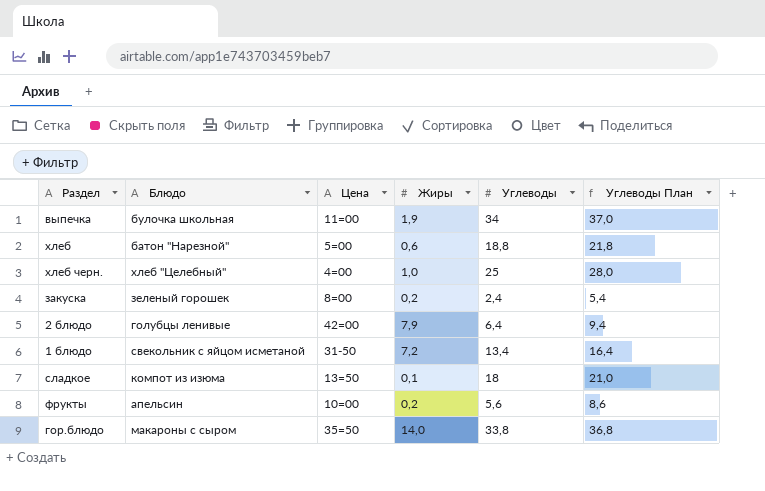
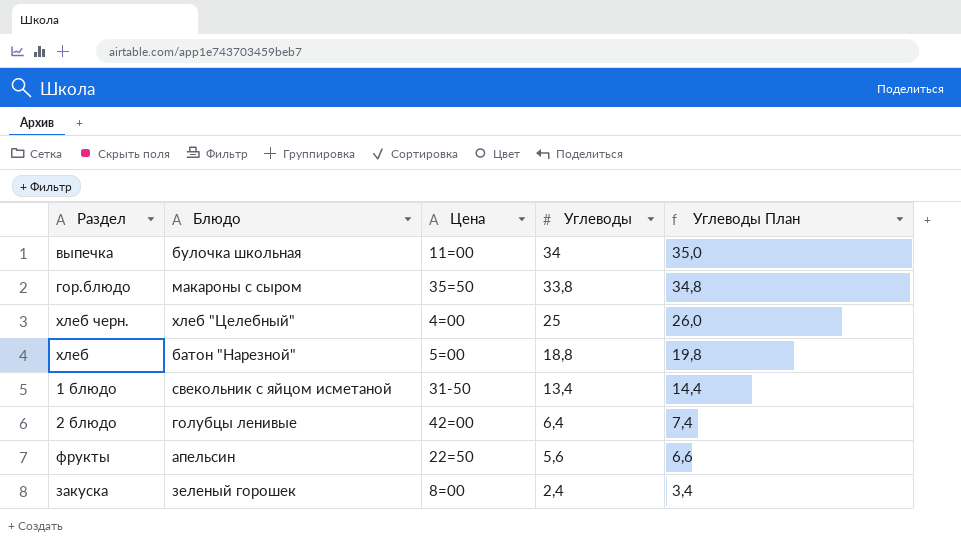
row order: none -> Углеводы descending
column Жиры | position: 4 -> none
column Углеводы План | formula: [Углеводы] + 3 -> [Углеводы] + 1
row сладкое: компот из изюма | 13=50 | 0,1 | 18 | 21,0 -> none
фрукты | Цена: 10=00 -> 22=50

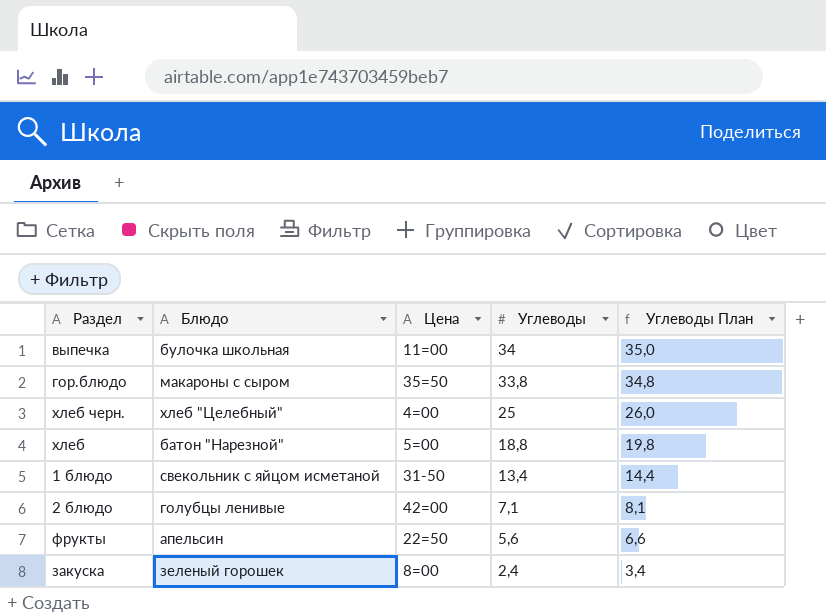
2 блюдо | Углеводы: 6,4 -> 7,1
2 блюдо | Углеводы План: 7,4 -> 8,1

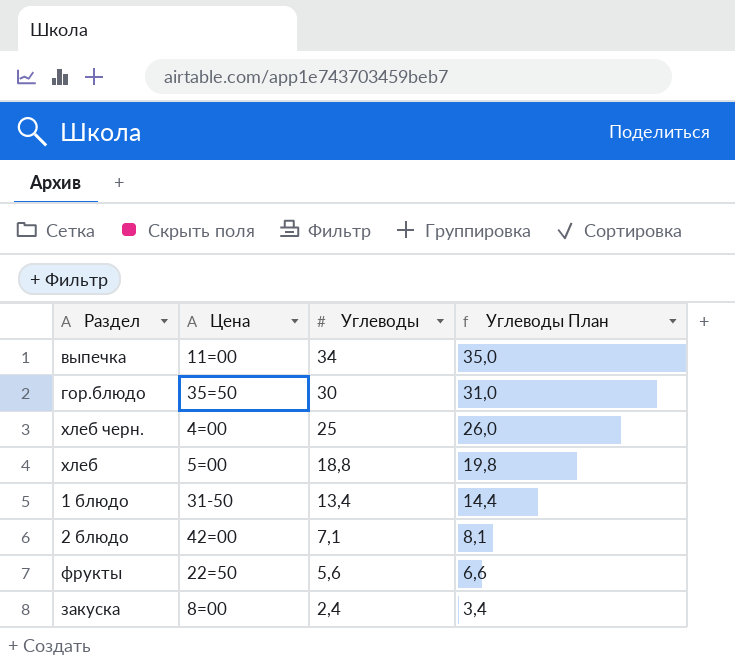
column Блюдо | position: 2 -> none
гор.блюдо | Углеводы: 33,8 -> 30
гор.блюдо | Углеводы План: 34,8 -> 31,0

